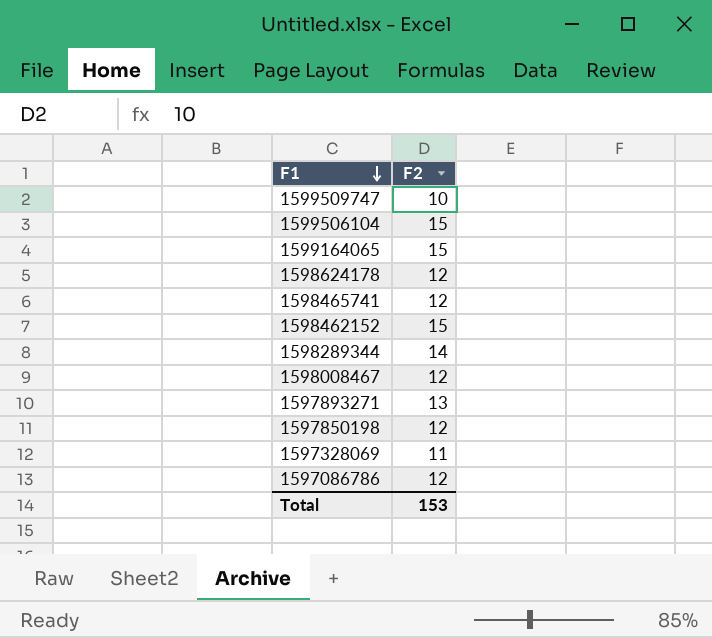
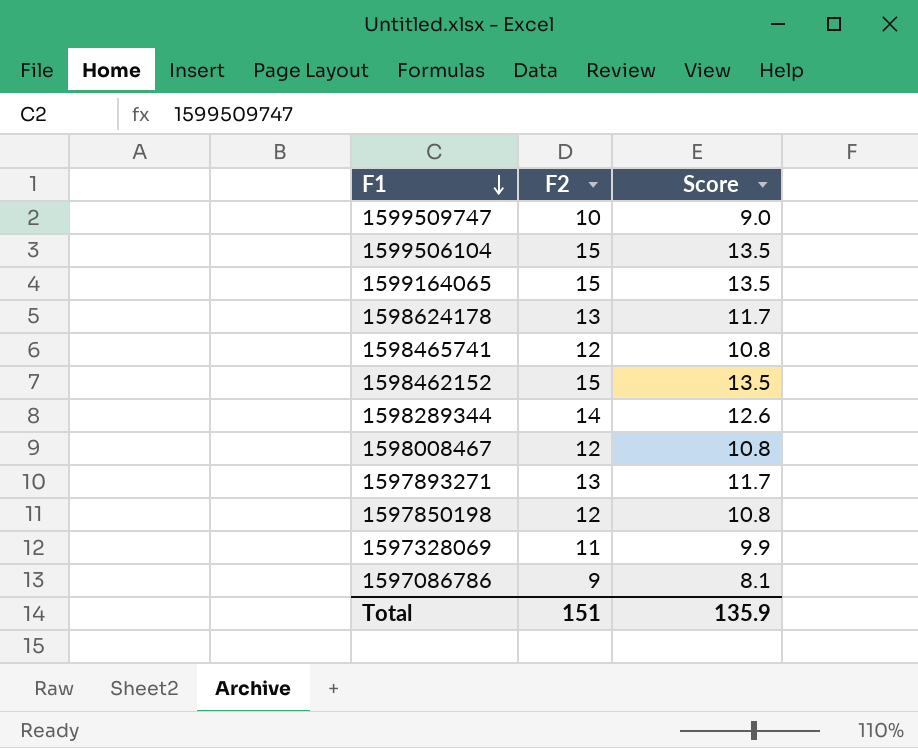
column Score | formula: none -> [F2] * 0.9
1598624178 | F2: 12 -> 13
1597086786 | F2: 12 -> 9
Total | F2: 153 -> 151

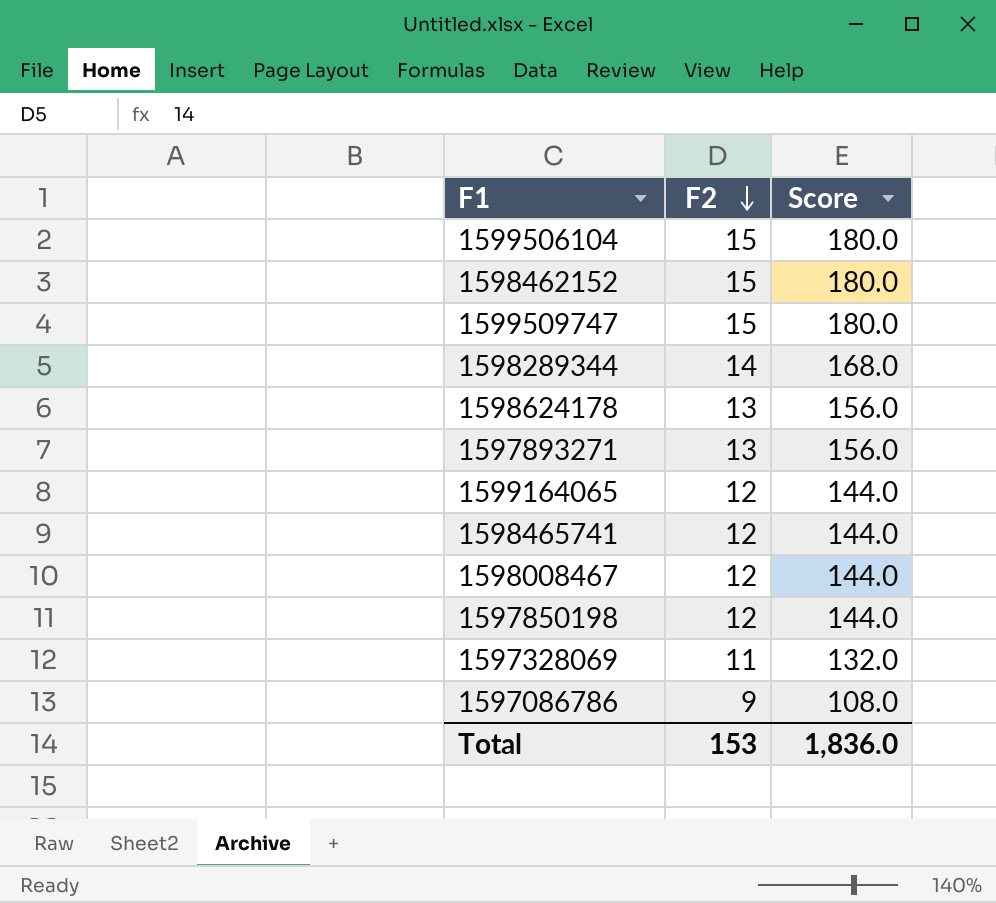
row order: F1 descending -> F2 descending
column Score | formula: [F2] * 0.9 -> [F2] * 12
1599509747 | F2: 10 -> 15
1599164065 | F2: 15 -> 12
Total | F2: 151 -> 153
Total | Score: 135.9 -> 1,836.0

